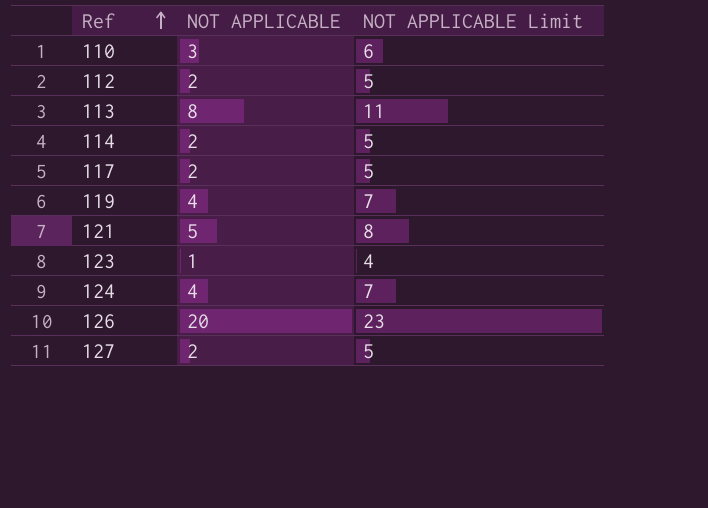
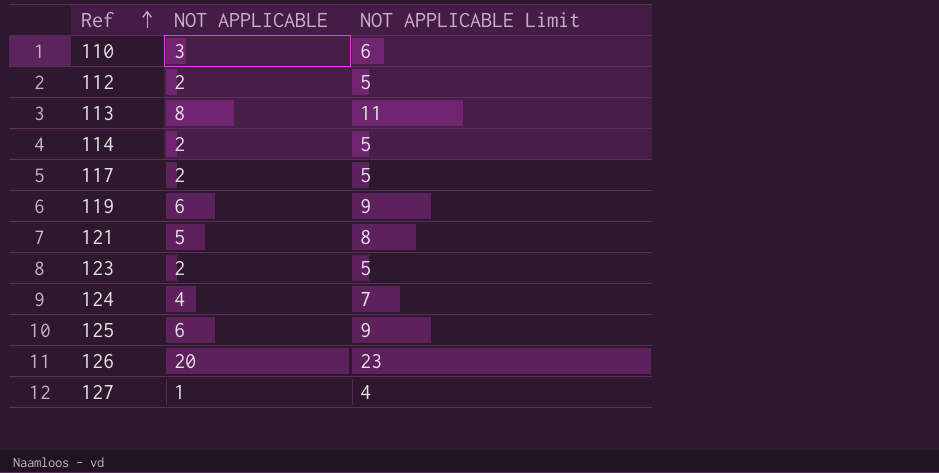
119 | NOT APPLICABLE: 4 -> 6
119 | NOT APPLICABLE Limit: 7 -> 9
123 | NOT APPLICABLE: 1 -> 2
123 | NOT APPLICABLE Limit: 4 -> 5
row 125: none -> 6 | 9
127 | NOT APPLICABLE: 2 -> 1
127 | NOT APPLICABLE Limit: 5 -> 4

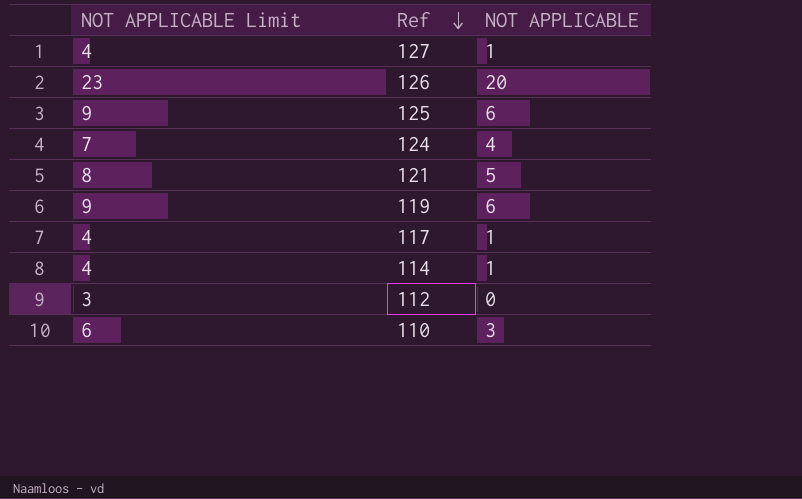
row order: Ref ascending -> Ref descending
column NOT APPLICABLE Limit | position: 3 -> 1
row 113: 8 | 11 -> none
row 123: 2 | 5 -> none
117 | NOT APPLICABLE Limit: 5 -> 4
117 | NOT APPLICABLE: 2 -> 1
114 | NOT APPLICABLE Limit: 5 -> 4
114 | NOT APPLICABLE: 2 -> 1
112 | NOT APPLICABLE Limit: 5 -> 3
112 | NOT APPLICABLE: 2 -> 0

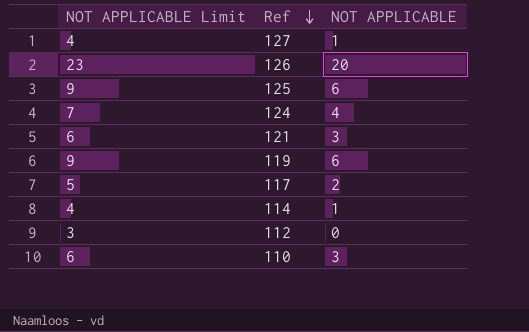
121 | NOT APPLICABLE Limit: 8 -> 6
121 | NOT APPLICABLE: 5 -> 3
117 | NOT APPLICABLE Limit: 4 -> 5
117 | NOT APPLICABLE: 1 -> 2

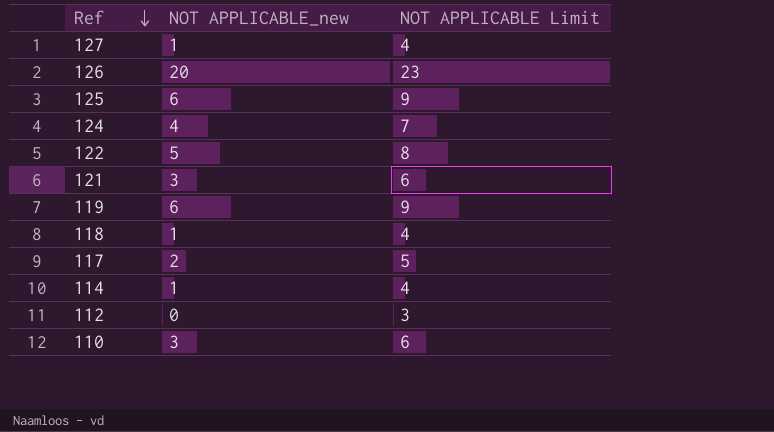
column name: NOT APPLICABLE -> NOT APPLICABLE_new
column NOT APPLICABLE Limit | position: 1 -> 3
row 122: none -> 5 | 8
row 118: none -> 1 | 4

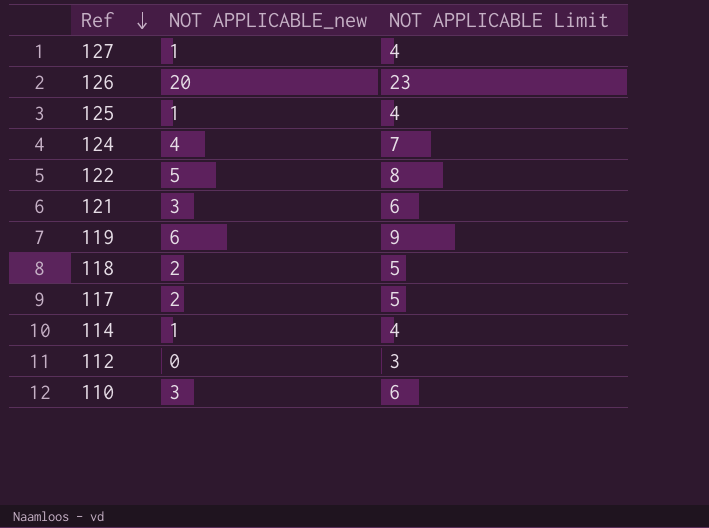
125 | NOT APPLICABLE_new: 6 -> 1
125 | NOT APPLICABLE Limit: 9 -> 4
118 | NOT APPLICABLE_new: 1 -> 2
118 | NOT APPLICABLE Limit: 4 -> 5

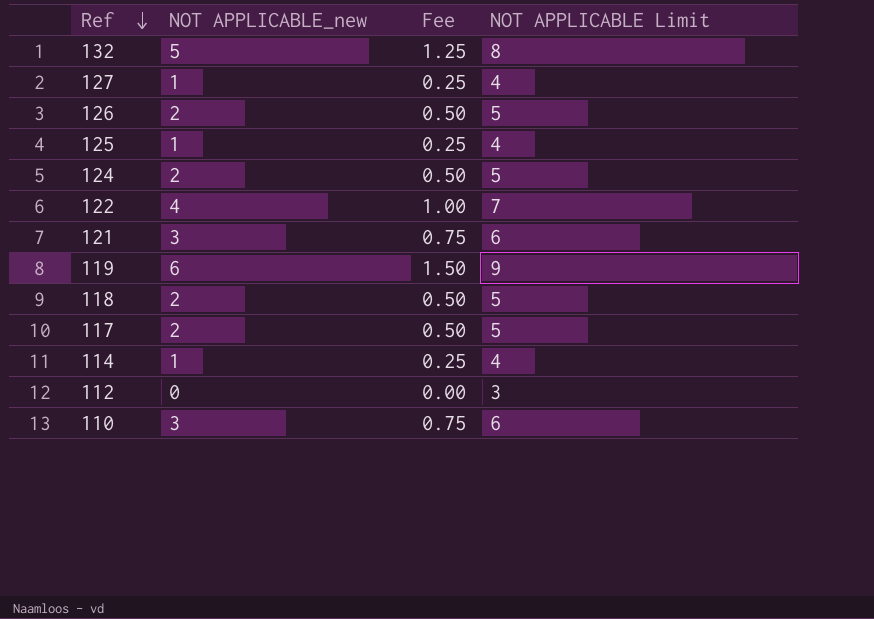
column Fee | formula: none -> [NOT APPLICABLE_new] * 0.25
row 132: none -> 5 | 1.25 | 8
126 | NOT APPLICABLE_new: 20 -> 2
126 | NOT APPLICABLE Limit: 23 -> 5
124 | NOT APPLICABLE_new: 4 -> 2
124 | NOT APPLICABLE Limit: 7 -> 5
122 | NOT APPLICABLE_new: 5 -> 4
122 | NOT APPLICABLE Limit: 8 -> 7

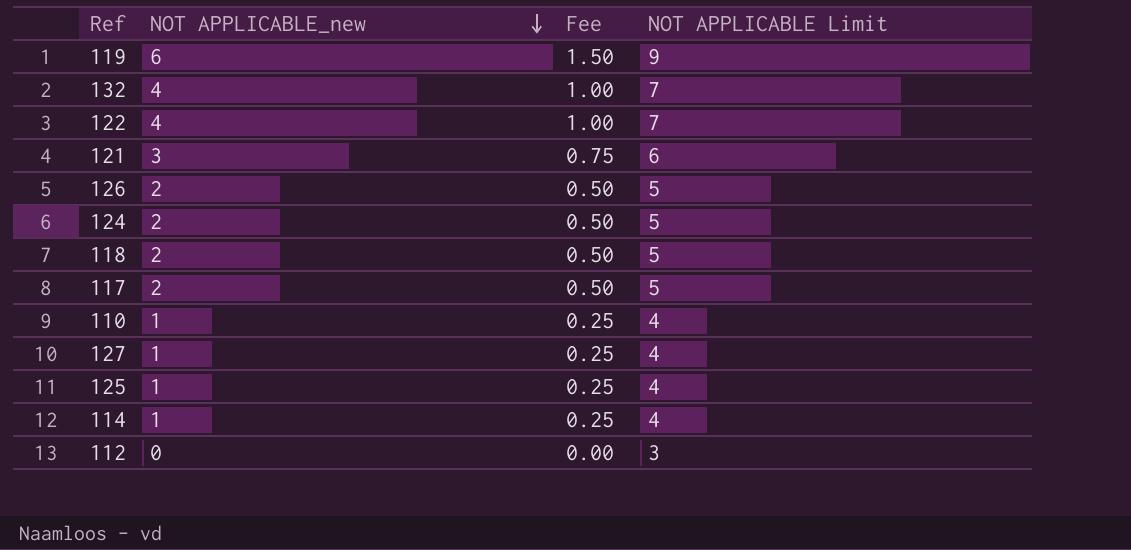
row order: Ref descending -> NOT APPLICABLE_new descending
132 | NOT APPLICABLE_new: 5 -> 4
132 | Fee: 1.25 -> 1.00
132 | NOT APPLICABLE Limit: 8 -> 7
110 | NOT APPLICABLE_new: 3 -> 1
110 | Fee: 0.75 -> 0.25
110 | NOT APPLICABLE Limit: 6 -> 4

